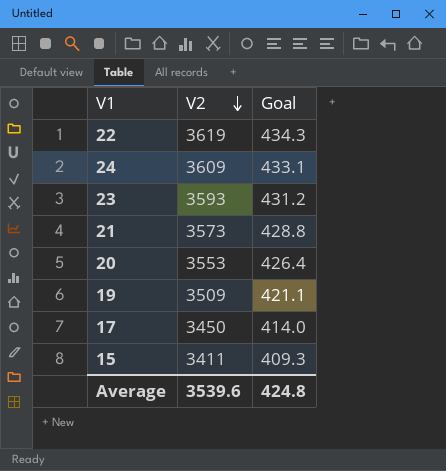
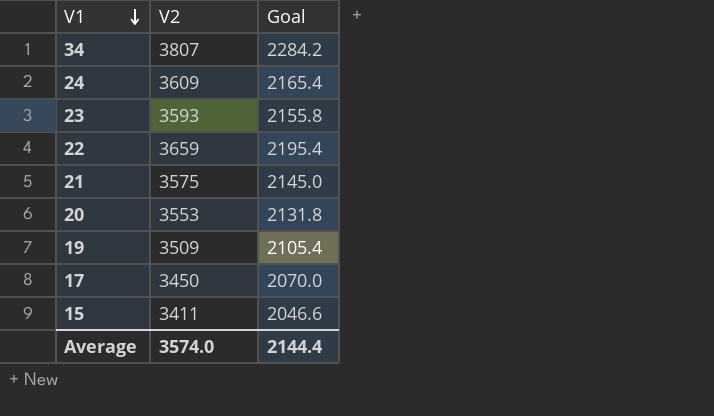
row order: V2 descending -> V1 descending
column Goal | formula: [V2] * 0.12 -> [V2] * 0.6
row 34: none -> 3807 | 2284.2
22 | V2: 3619 -> 3659
21 | V2: 3573 -> 3575
Average | V2: 3539.6 -> 3574.0
Average | Goal: 424.8 -> 2144.4

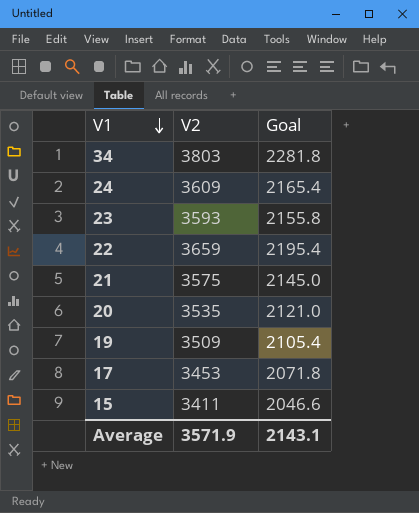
34 | V2: 3807 -> 3803
34 | Goal: 2284.2 -> 2281.8
20 | V2: 3553 -> 3535
20 | Goal: 2131.8 -> 2121.0
17 | V2: 3450 -> 3453
17 | Goal: 2070.0 -> 2071.8
Average | V2: 3574.0 -> 3571.9
Average | Goal: 2144.4 -> 2143.1

